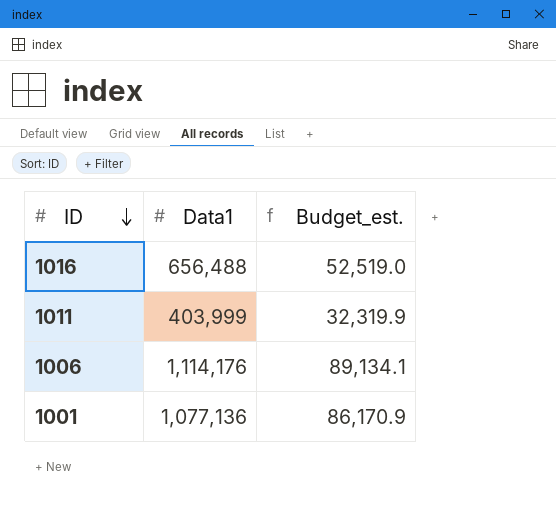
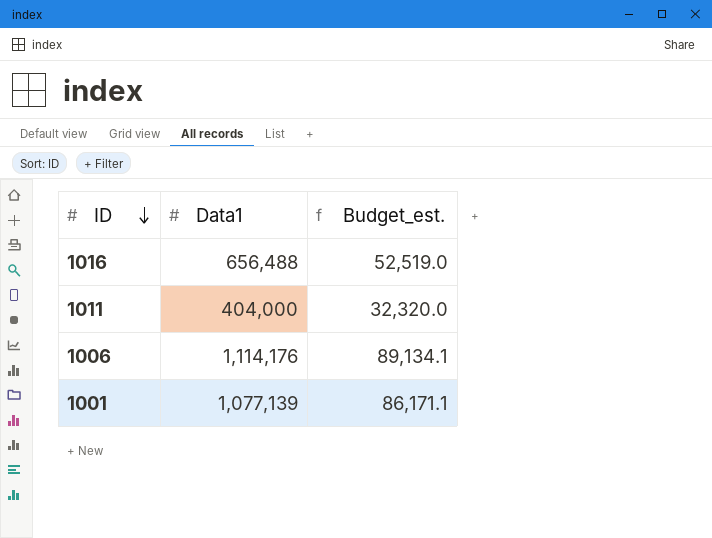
1011 | Data1: 403,999 -> 404,000
1011 | Budget_est.: 32,319.9 -> 32,320.0
1001 | Data1: 1,077,136 -> 1,077,139
1001 | Budget_est.: 86,170.9 -> 86,171.1

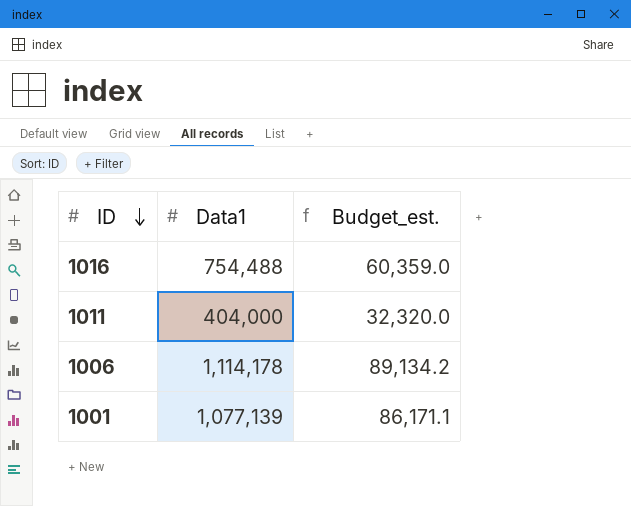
1016 | Data1: 656,488 -> 754,488
1016 | Budget_est.: 52,519.0 -> 60,359.0
1006 | Data1: 1,114,176 -> 1,114,178
1006 | Budget_est.: 89,134.1 -> 89,134.2

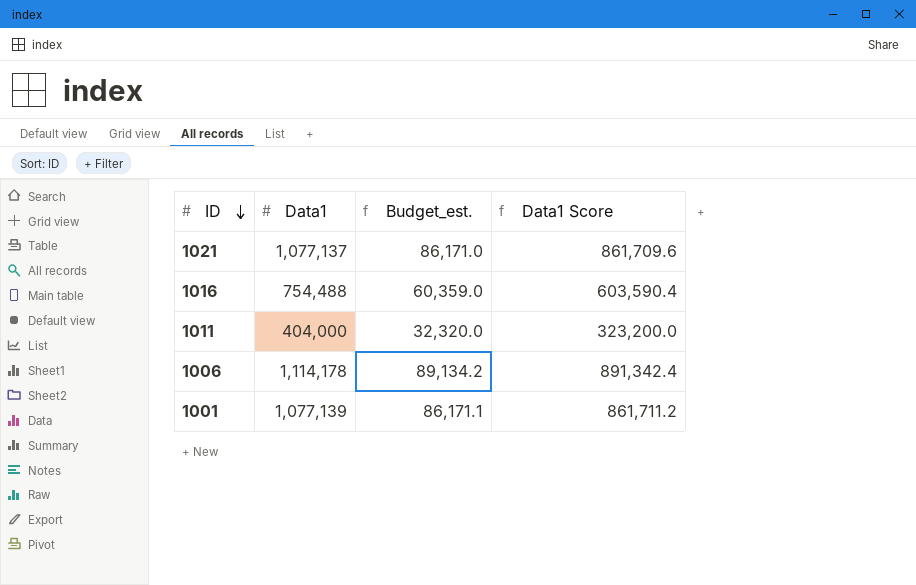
column Data1 Score | formula: none -> [Data1] * 0.8
row 1021: none -> 1,077,137 | 86,171.0 | 861,709.6

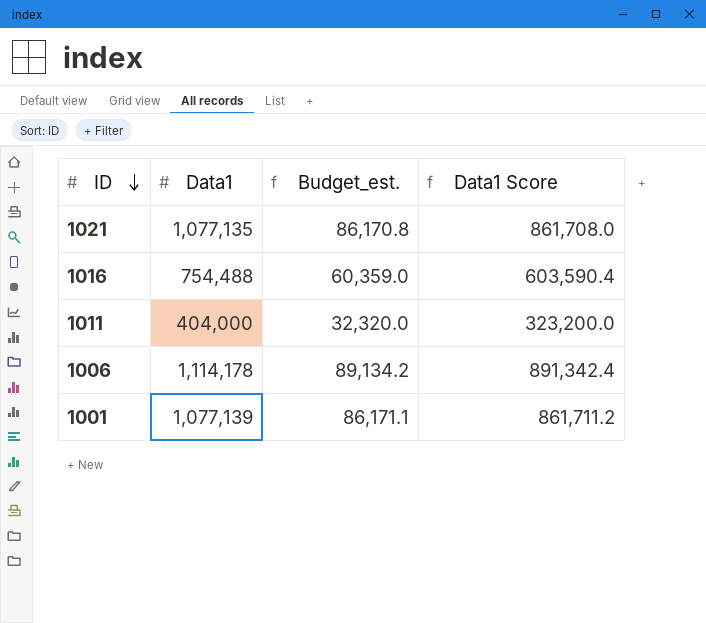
1021 | Data1: 1,077,137 -> 1,077,135
1021 | Budget_est.: 86,171.0 -> 86,170.8
1021 | Data1 Score: 861,709.6 -> 861,708.0

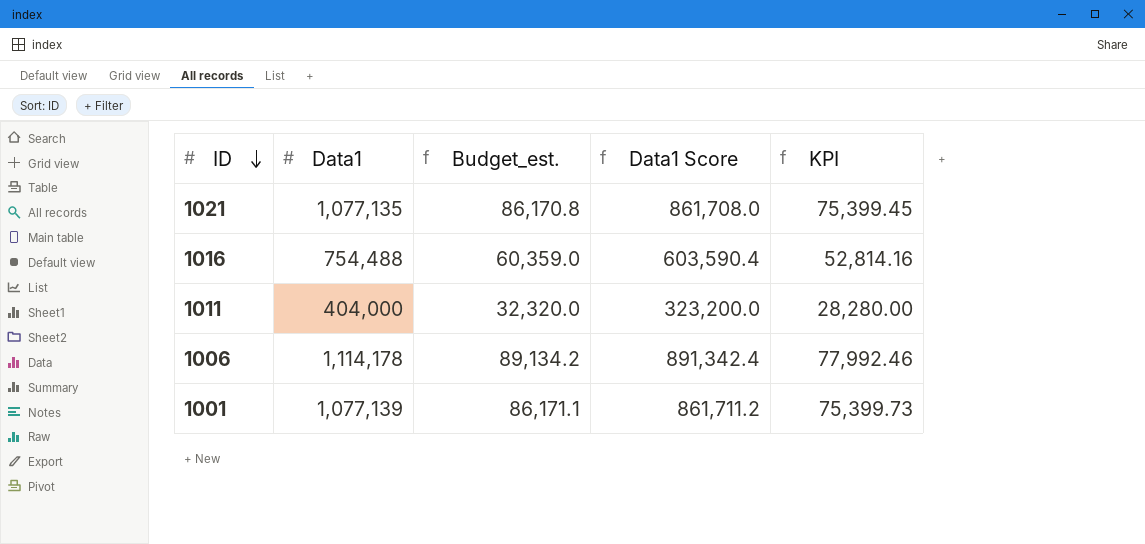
column KPI | formula: none -> [Data1] * 0.07

